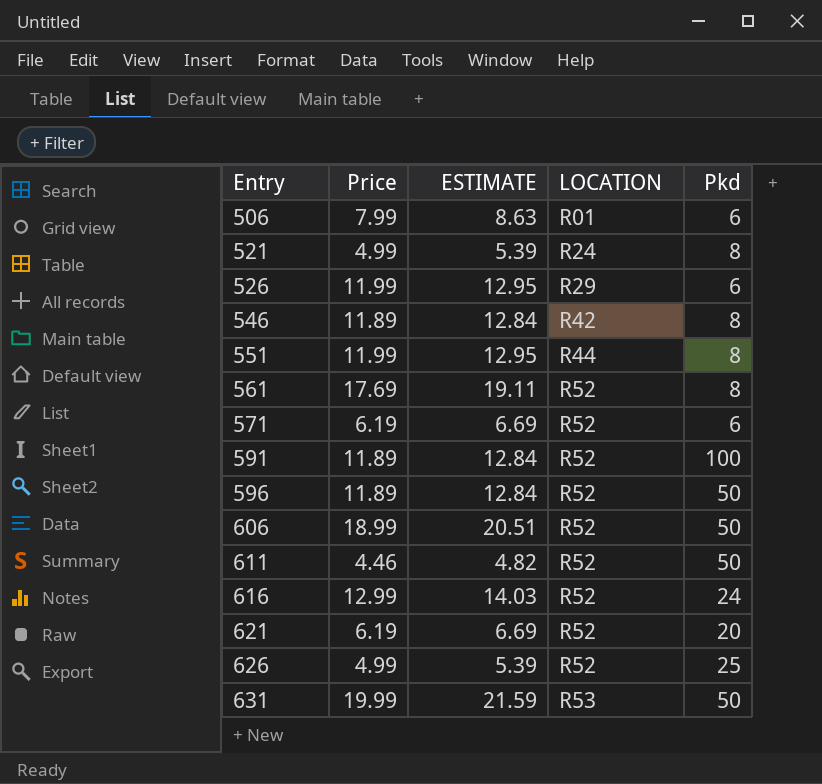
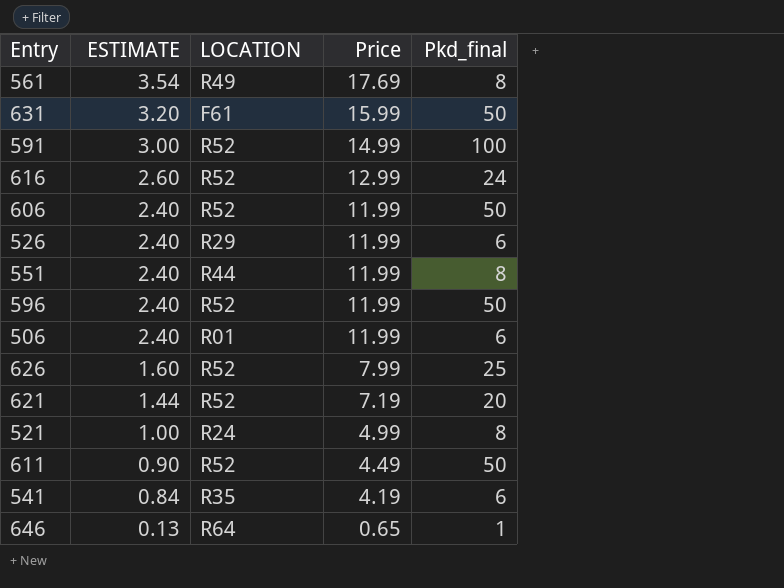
row order: Entry ascending -> ESTIMATE descending
column ESTIMATE | formula: [Price] * 1.08 -> [Price] * 0.2
column Price | position: 2 -> 4
column name: Pkd -> Pkd_final
row 546: 11.89 | 12.84 | R42 | 8 -> none
row 571: 6.19 | 6.69 | R52 | 6 -> none
561 | LOCATION: R52 -> R49
631 | LOCATION: R53 -> F61
631 | Price: 19.99 -> 15.99
591 | Price: 11.89 -> 14.99
606 | Price: 18.99 -> 11.99
596 | Price: 11.89 -> 11.99
506 | Price: 7.99 -> 11.99
626 | Price: 4.99 -> 7.99
621 | Price: 6.19 -> 7.19
611 | Price: 4.46 -> 4.49
row 541: none -> 0.84 | R35 | 4.19 | 6
row 646: none -> 0.13 | R64 | 0.65 | 1

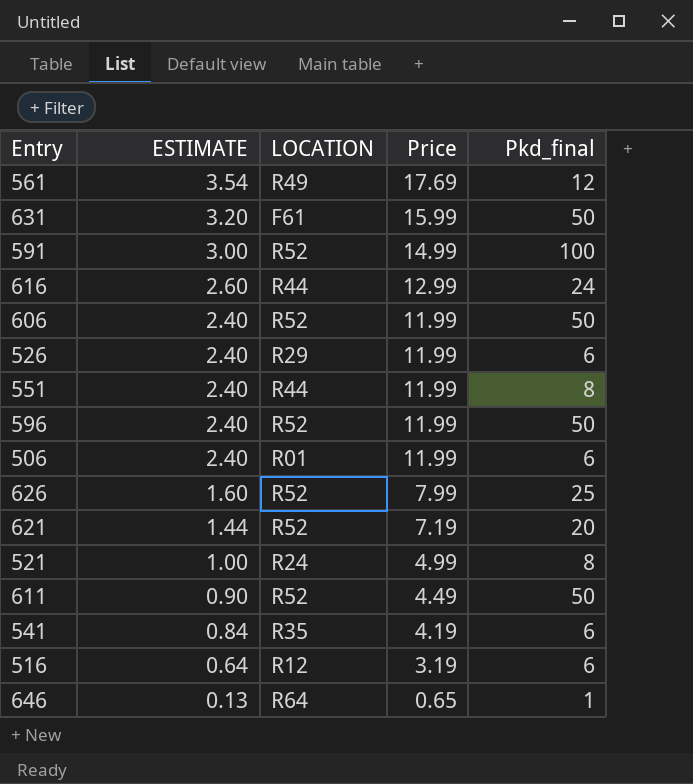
561 | Pkd_final: 8 -> 12
616 | LOCATION: R52 -> R44
row 516: none -> 0.64 | R12 | 3.19 | 6

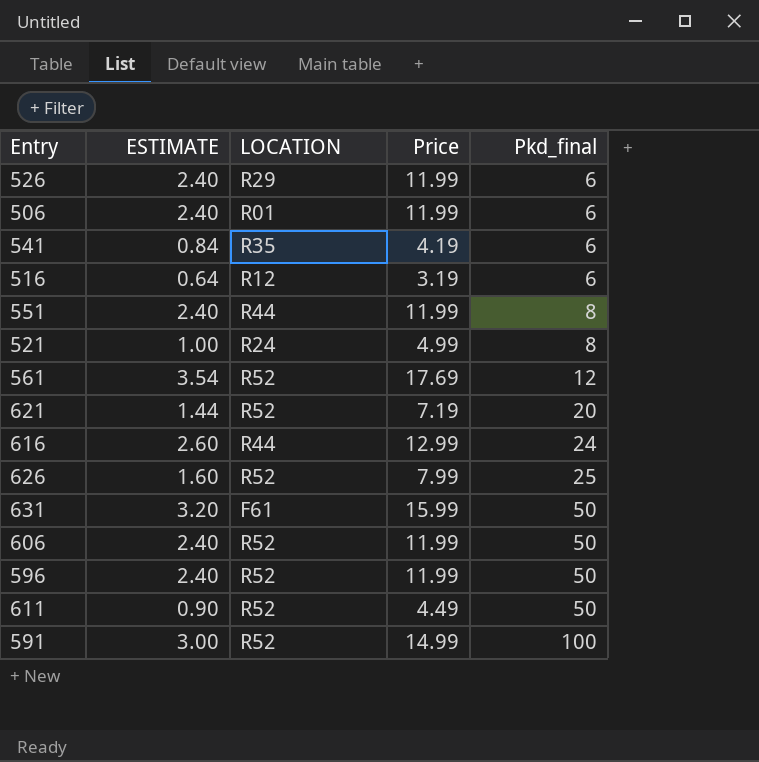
row order: ESTIMATE descending -> Pkd_final ascending
row 646: 0.13 | R64 | 0.65 | 1 -> none
561 | LOCATION: R49 -> R52

